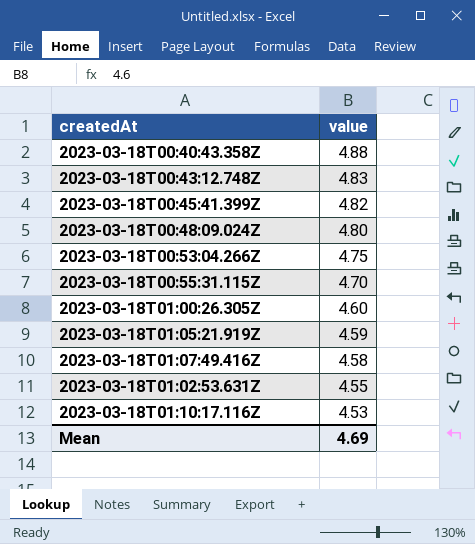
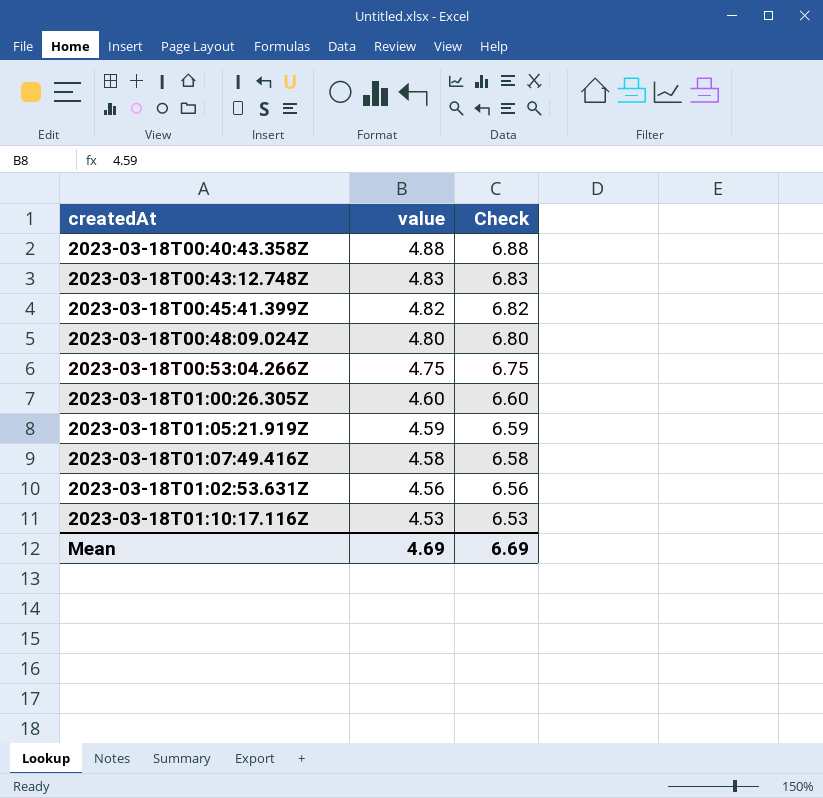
column Check | formula: none -> [value] + 2
row 2023-03-18T00:55:31.115Z: 4.70 -> none
2023-03-18T01:02:53.631Z | value: 4.55 -> 4.56

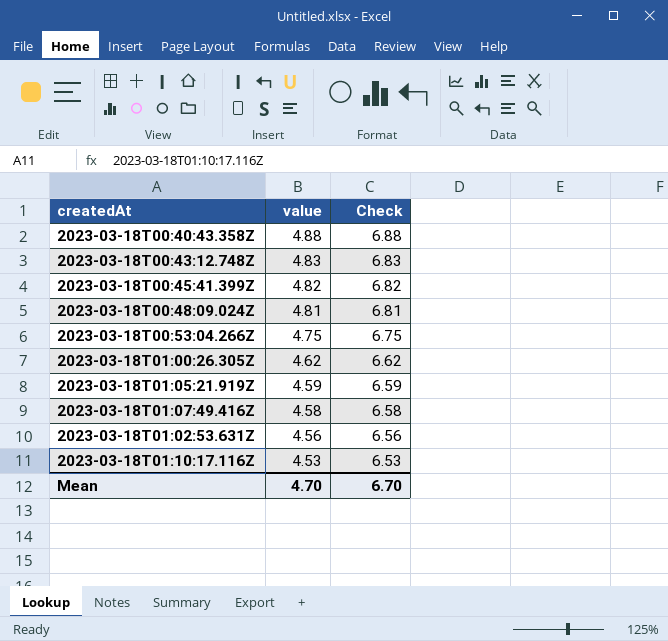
2023-03-18T00:48:09.024Z | value: 4.80 -> 4.81
2023-03-18T00:48:09.024Z | Check: 6.80 -> 6.81
2023-03-18T01:00:26.305Z | value: 4.60 -> 4.62
2023-03-18T01:00:26.305Z | Check: 6.60 -> 6.62
Mean | value: 4.69 -> 4.70
Mean | Check: 6.69 -> 6.70

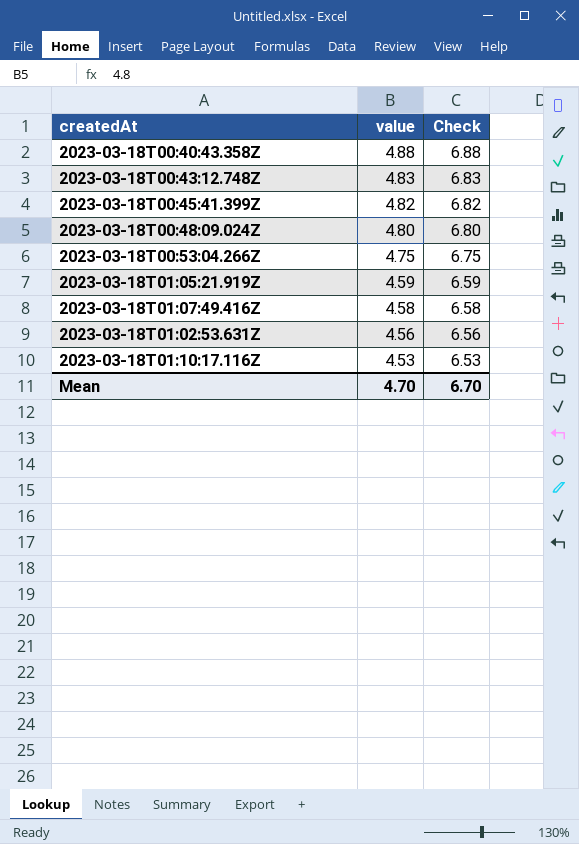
row 2023-03-18T01:00:26.305Z: 4.62 | 6.62 -> none
2023-03-18T00:48:09.024Z | value: 4.81 -> 4.80
2023-03-18T00:48:09.024Z | Check: 6.81 -> 6.80

